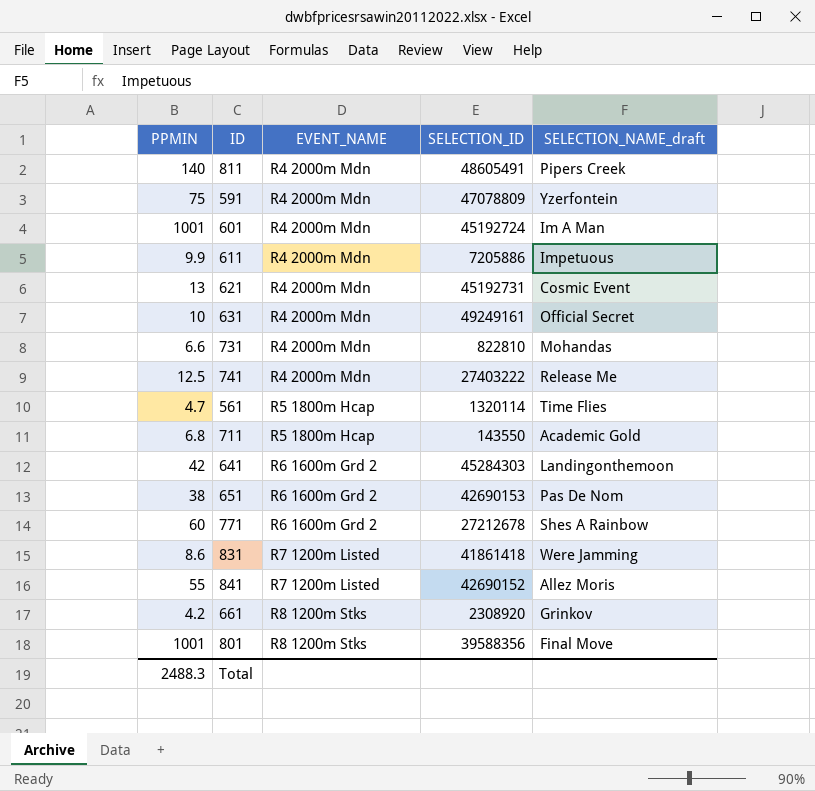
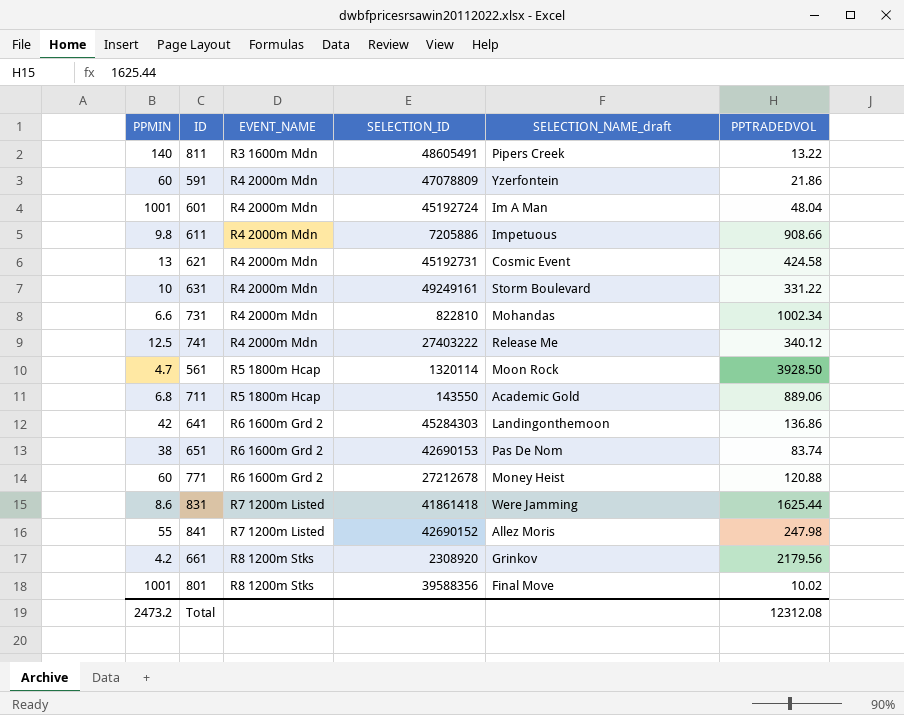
column PPTRADEDVOL | position: none -> 6
811 | EVENT_NAME: R4 2000m Mdn -> R3 1600m Mdn
591 | PPMIN: 75 -> 60
611 | PPMIN: 9.9 -> 9.8
631 | SELECTION_NAME_draft: Official Secret -> Storm Boulevard
561 | SELECTION_NAME_draft: Time Flies -> Moon Rock
771 | SELECTION_NAME_draft: Shes A Rainbow -> Money Heist
Total | PPMIN: 2488.3 -> 2473.2

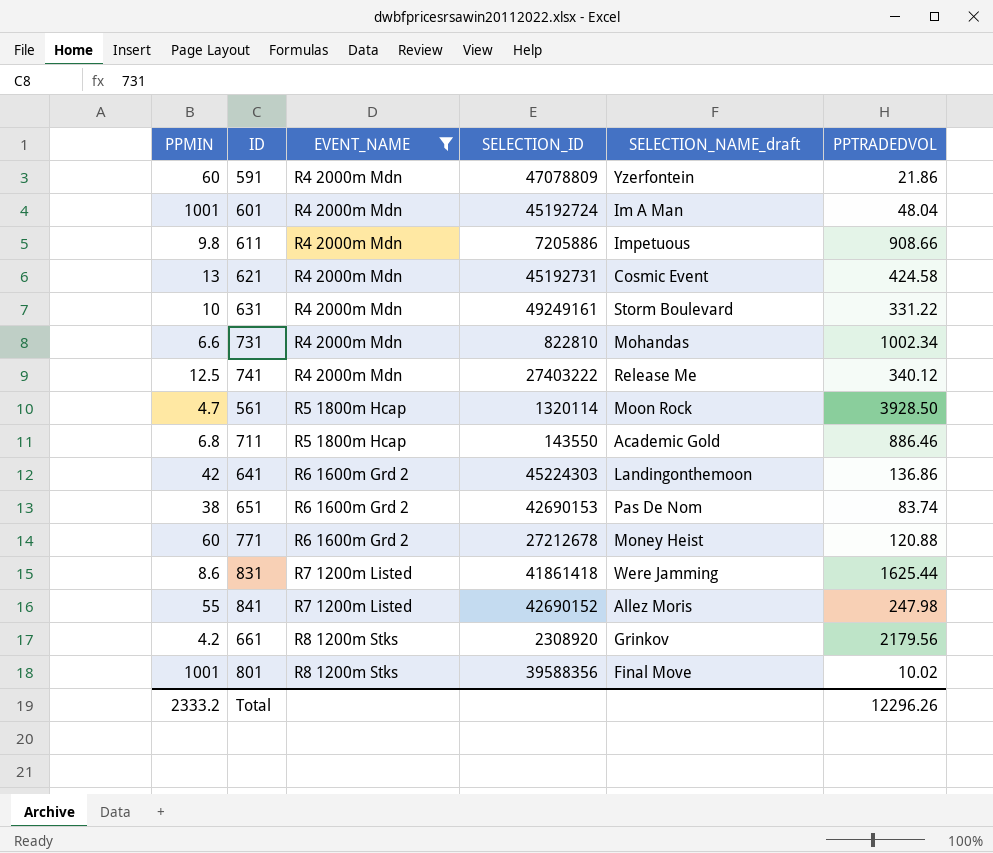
filter: none -> EVENT_NAME != R3 1600m Mdn
711 | PPTRADEDVOL: 889.06 -> 886.46
641 | SELECTION_ID: 45284303 -> 45224303
Total | PPMIN: 2473.2 -> 2333.2
Total | PPTRADEDVOL: 12312.08 -> 12296.26

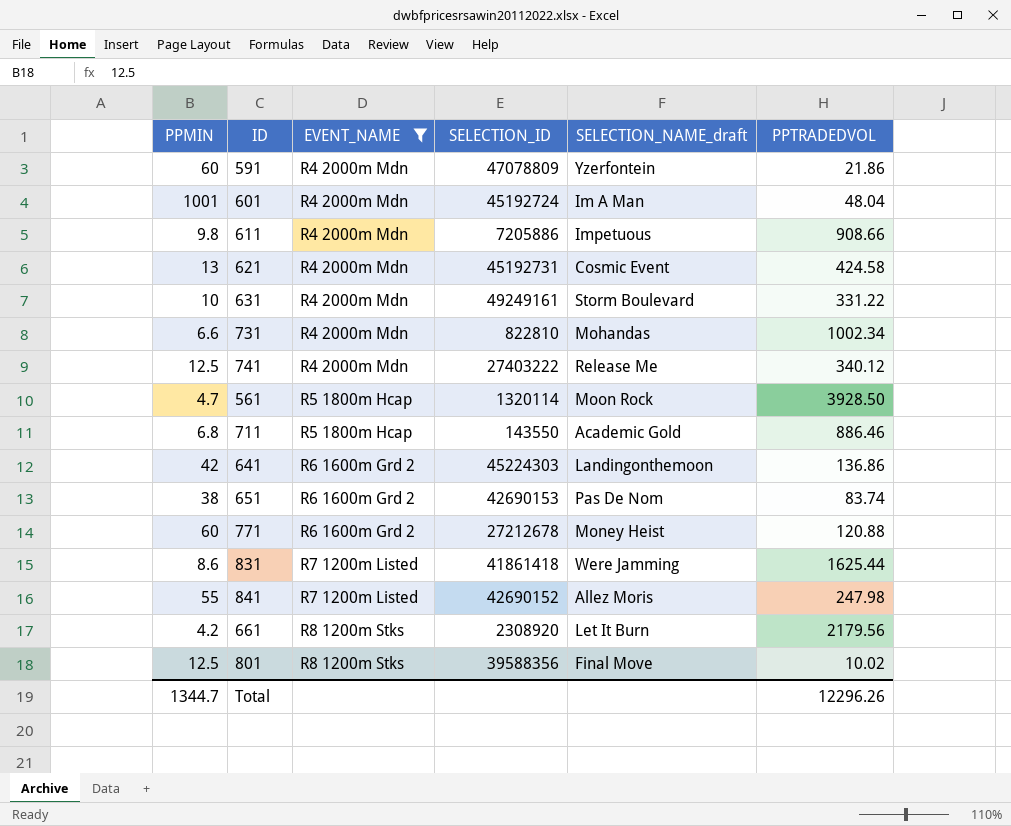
661 | SELECTION_NAME_draft: Grinkov -> Let It Burn
801 | PPMIN: 1001 -> 12.5
Total | PPMIN: 2333.2 -> 1344.7

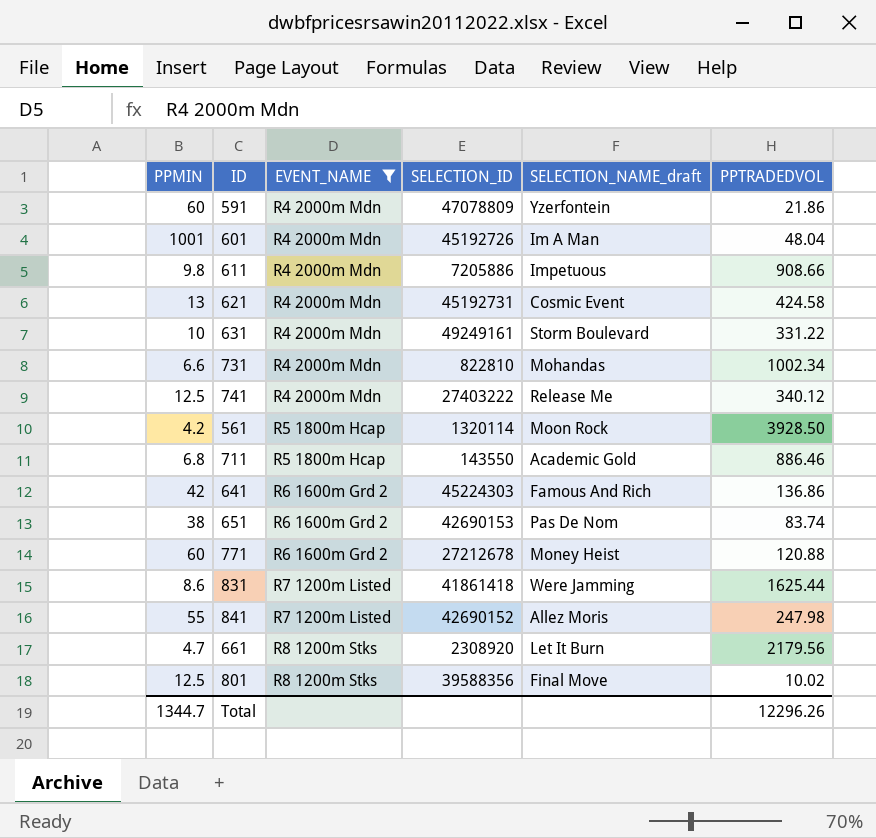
601 | SELECTION_ID: 45192724 -> 45192726
561 | PPMIN: 4.7 -> 4.2
641 | SELECTION_NAME_draft: Landingonthemoon -> Famous And Rich
661 | PPMIN: 4.2 -> 4.7

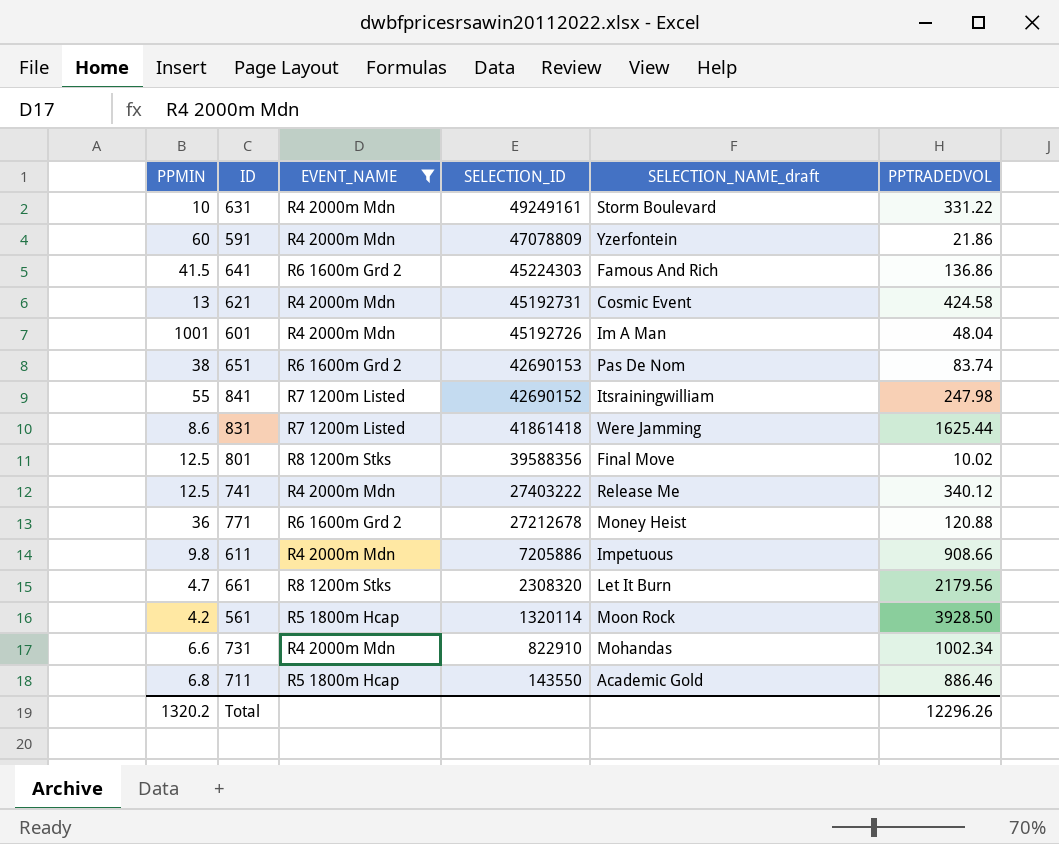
row order: EVENT_NAME ascending -> SELECTION_ID descending
641 | PPMIN: 42 -> 41.5
841 | SELECTION_NAME_draft: Allez Moris -> Itsrainingwilliam
771 | PPMIN: 60 -> 36
661 | SELECTION_ID: 2308920 -> 2308320
731 | SELECTION_ID: 822810 -> 822910
Total | PPMIN: 1344.7 -> 1320.2

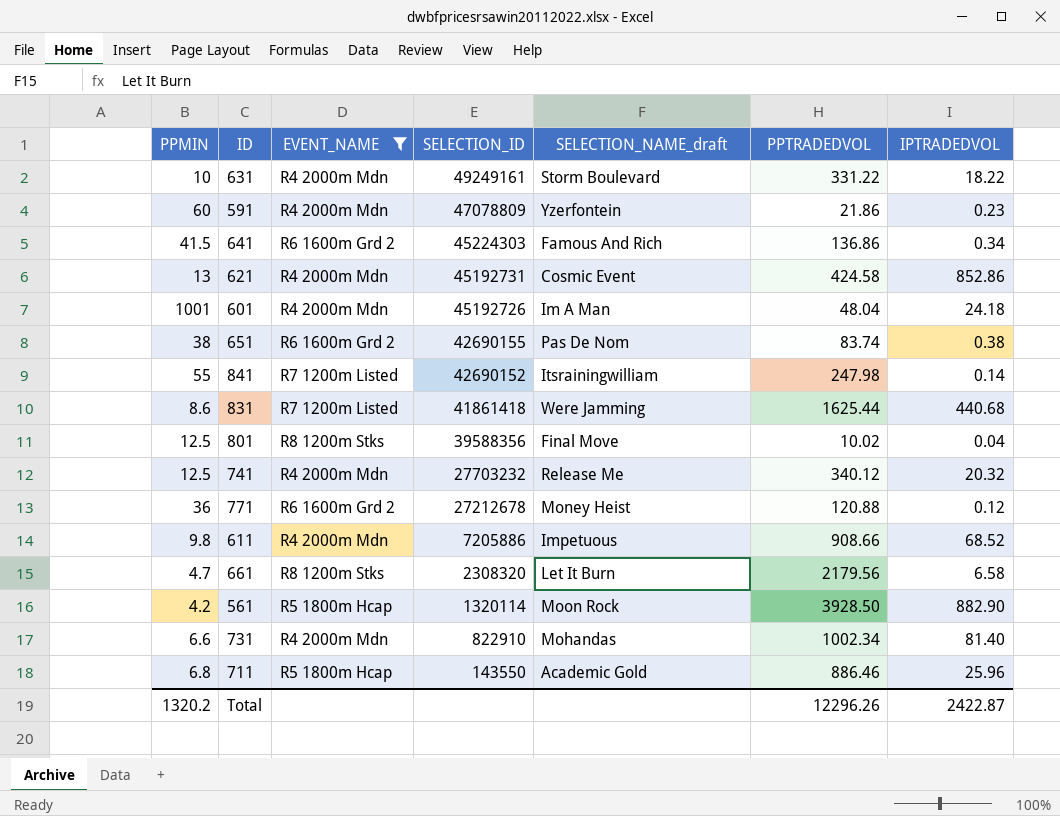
column IPTRADEDVOL | position: none -> 7
651 | SELECTION_ID: 42690153 -> 42690155
741 | SELECTION_ID: 27403222 -> 27703232

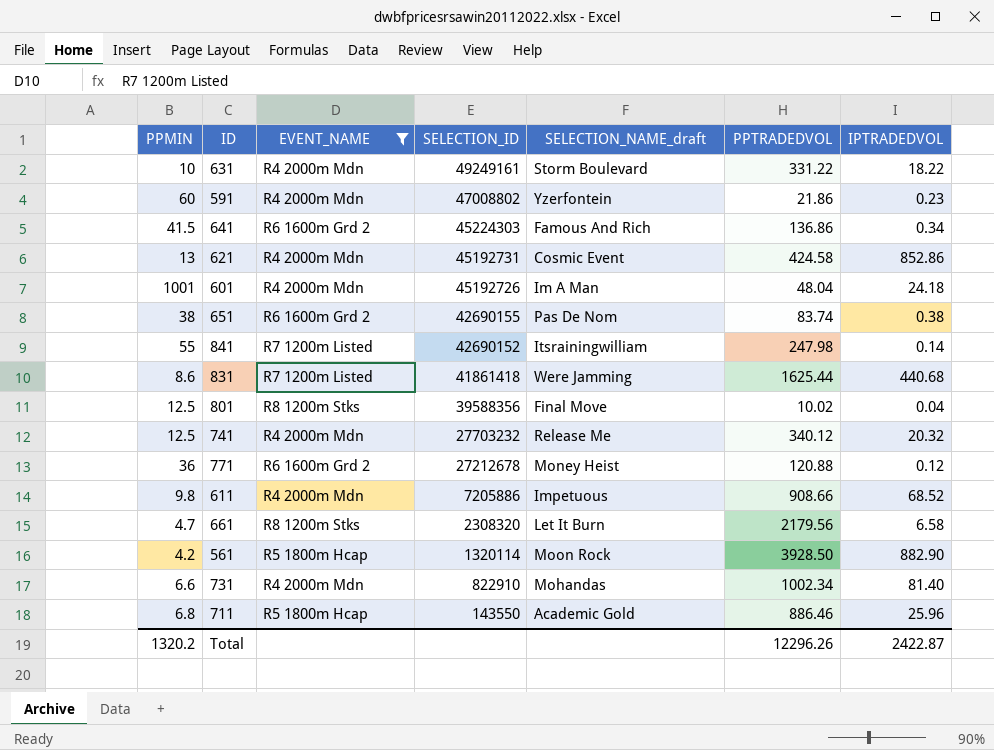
591 | SELECTION_ID: 47078809 -> 47008802

